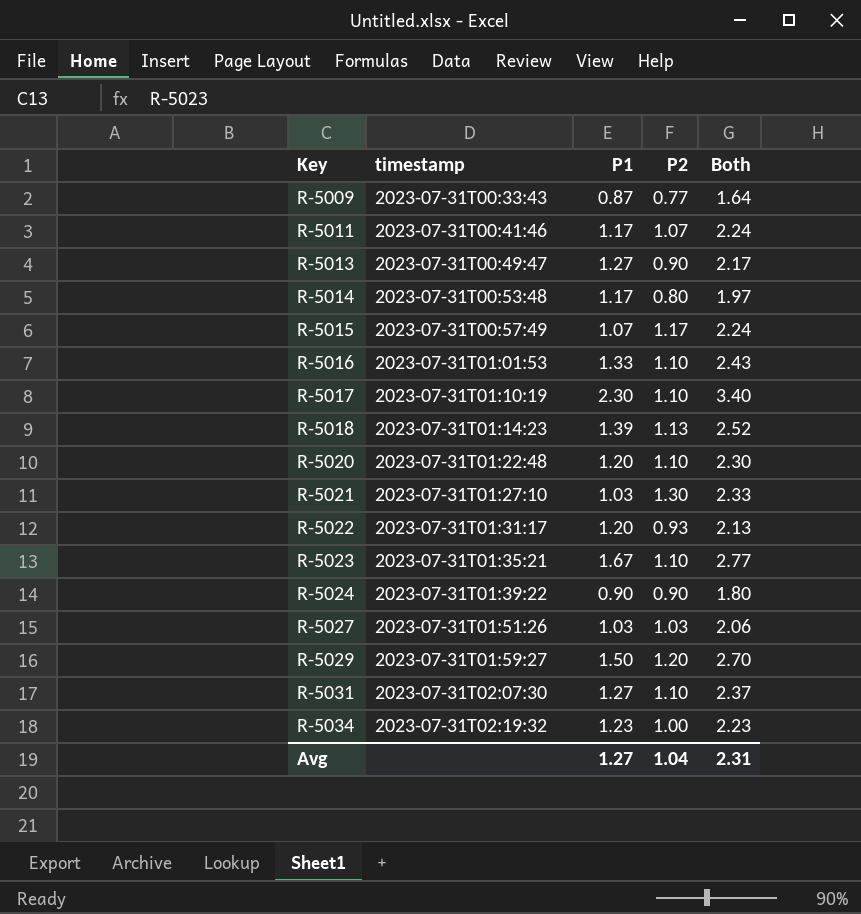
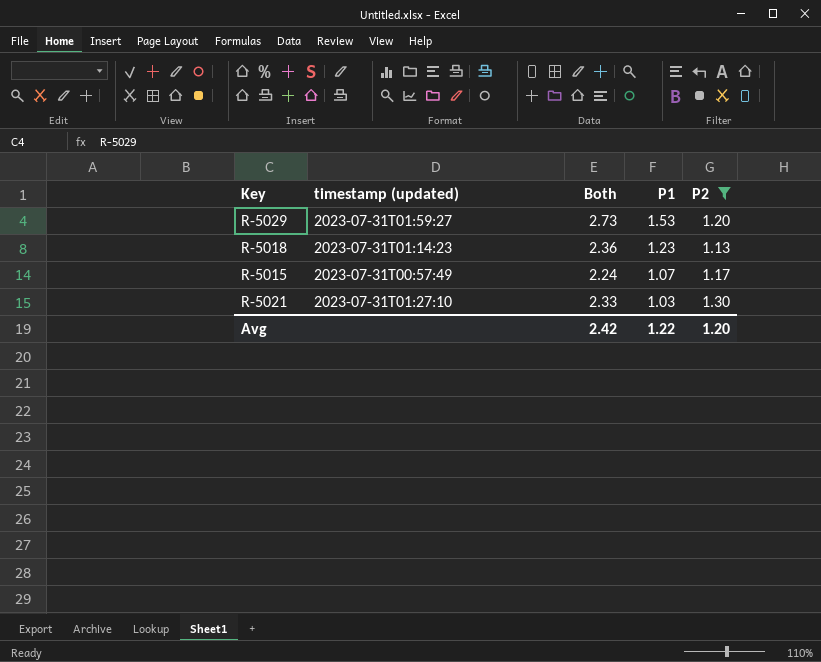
filter: none -> P2 >= 1.13
row order: Key ascending -> P1 descending
column name: timestamp -> timestamp (updated)
column Both | position: 5 -> 3
R-5029 | Both: 2.70 -> 2.73
R-5029 | P1: 1.50 -> 1.53
R-5018 | Both: 2.52 -> 2.36
R-5018 | P1: 1.39 -> 1.23
Avg | Both: 2.31 -> 2.42
Avg | P1: 1.27 -> 1.22
Avg | P2: 1.04 -> 1.20

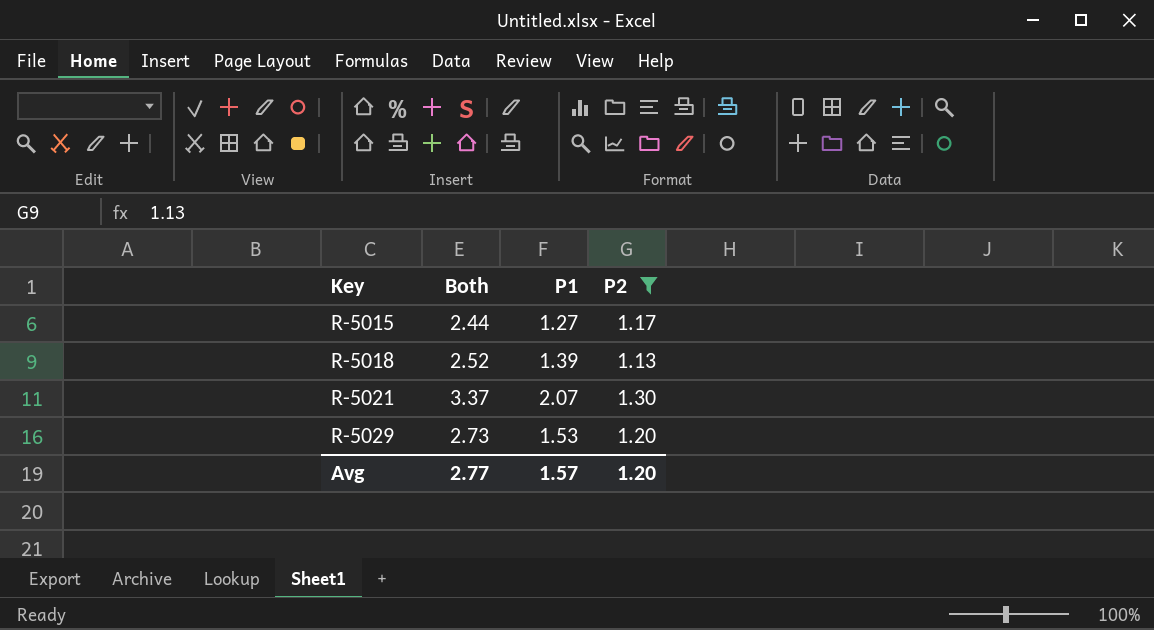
row order: P1 descending -> Key ascending
column timestamp (updated) | position: 2 -> none
R-5015 | Both: 2.24 -> 2.44
R-5015 | P1: 1.07 -> 1.27
R-5018 | Both: 2.36 -> 2.52
R-5018 | P1: 1.23 -> 1.39
R-5021 | Both: 2.33 -> 3.37
R-5021 | P1: 1.03 -> 2.07
Avg | Both: 2.42 -> 2.77
Avg | P1: 1.22 -> 1.57

